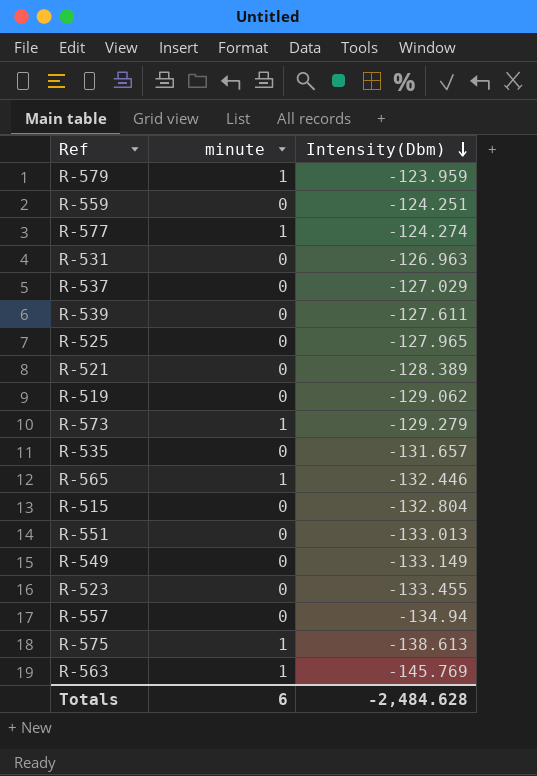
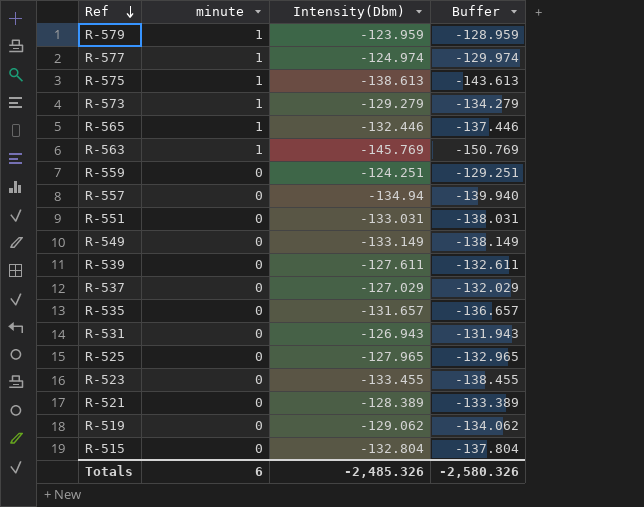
row order: Intensity(Dbm) descending -> Ref descending
column Buffer | formula: none -> [Intensity(Dbm)] - 5
R-577 | Intensity(Dbm): -124.274 -> -124.974
R-551 | Intensity(Dbm): -133.013 -> -133.031
R-531 | Intensity(Dbm): -126.963 -> -126.943
Totals | Intensity(Dbm): -2,484.628 -> -2,485.326

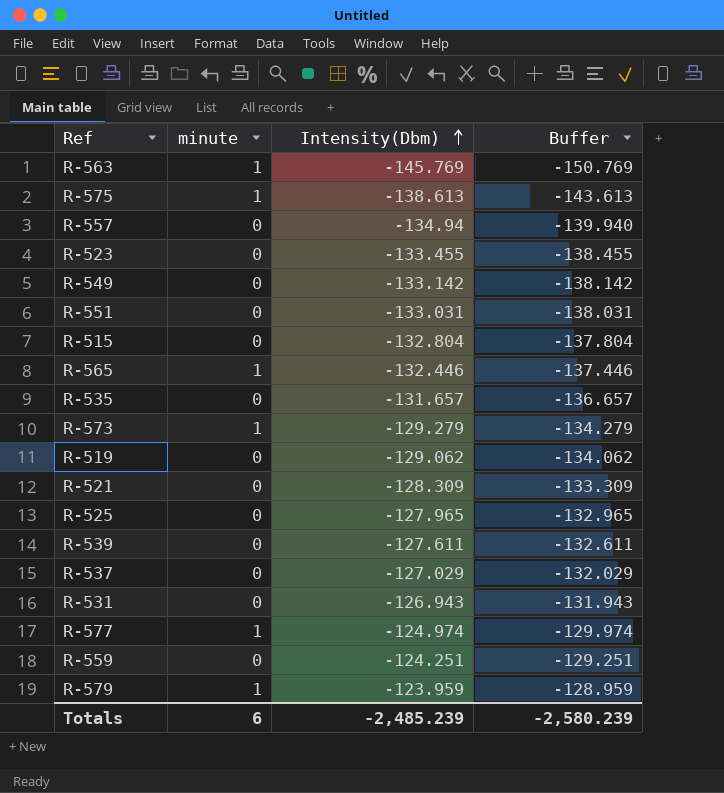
row order: Ref descending -> Intensity(Dbm) ascending
R-549 | Intensity(Dbm): -133.149 -> -133.142
R-549 | Buffer: -138.149 -> -138.142
R-521 | Intensity(Dbm): -128.389 -> -128.309
R-521 | Buffer: -133.389 -> -133.309
Totals | Intensity(Dbm): -2,485.326 -> -2,485.239
Totals | Buffer: -2,580.326 -> -2,580.239

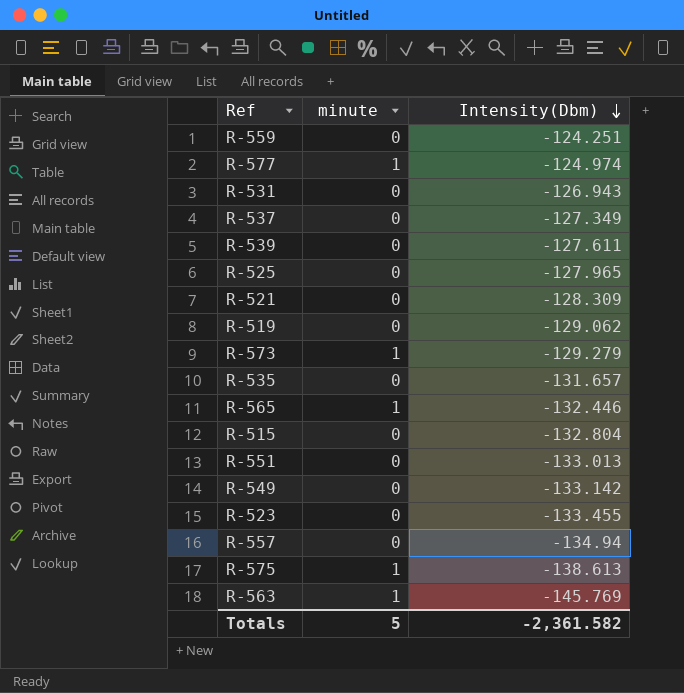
row order: Intensity(Dbm) ascending -> Intensity(Dbm) descending
column Buffer | formula: [Intensity(Dbm)] - 5 -> none
row R-579: 1 | -123.959 | -128.959 -> none
R-537 | Intensity(Dbm): -127.029 -> -127.349
R-551 | Intensity(Dbm): -133.031 -> -133.013
Totals | minute: 6 -> 5
Totals | Intensity(Dbm): -2,485.239 -> -2,361.582

